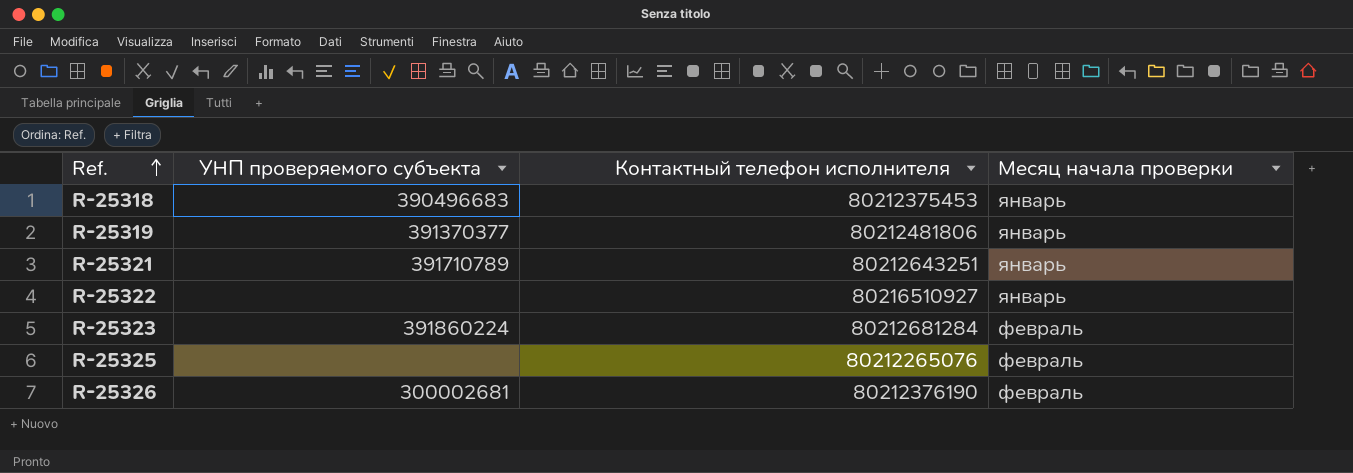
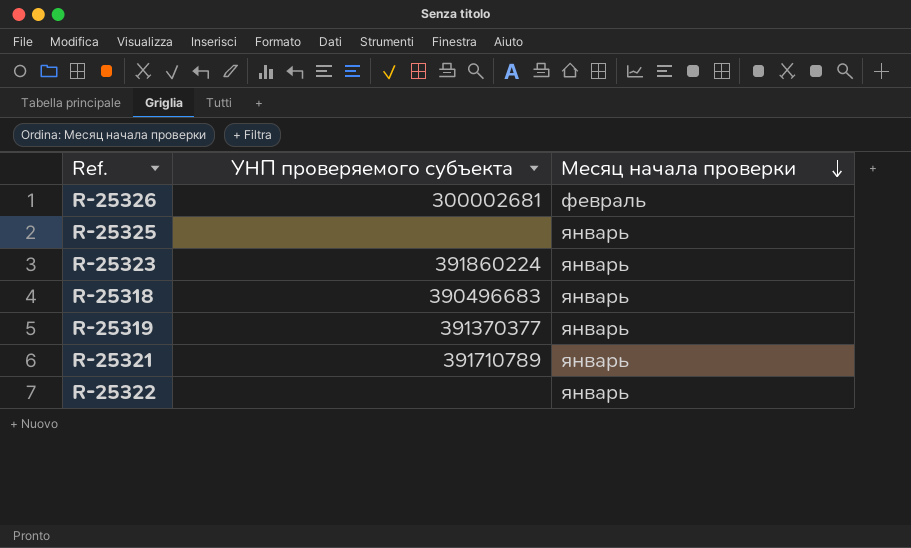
row order: Ref. ascending -> Месяц начала проверки descending
column Контактный телефон исполнителя | position: 3 -> none
R-25325 | Месяц начала проверки: февраль -> январь
R-25323 | Месяц начала проверки: февраль -> январь

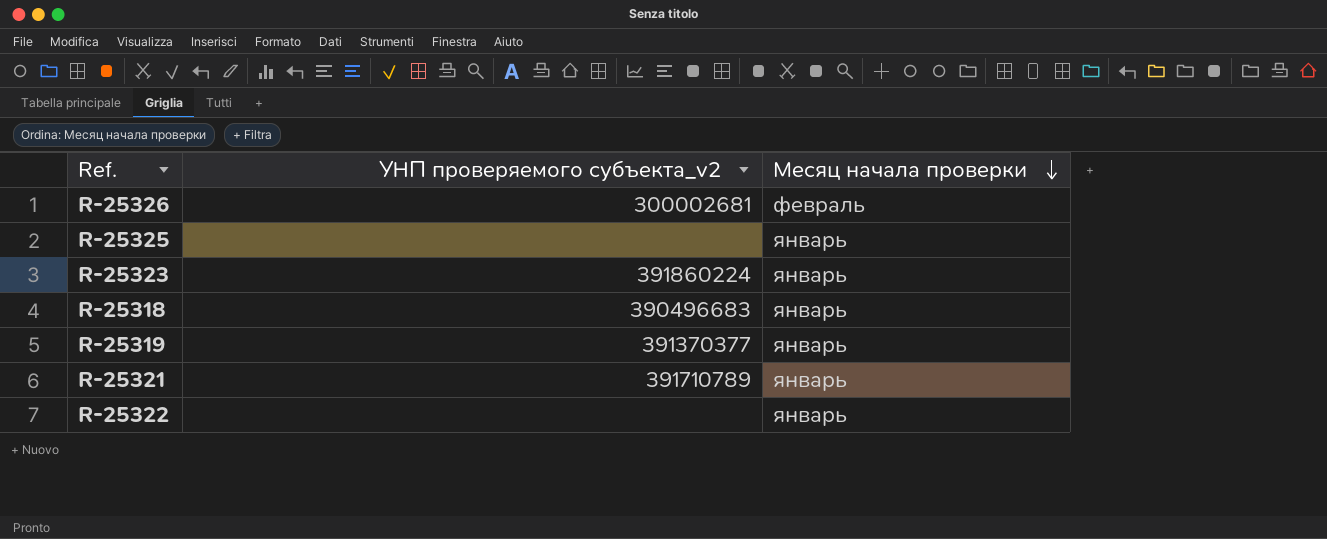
column name: УНП проверяемого субъекта -> УНП проверяемого субъекта_v2

